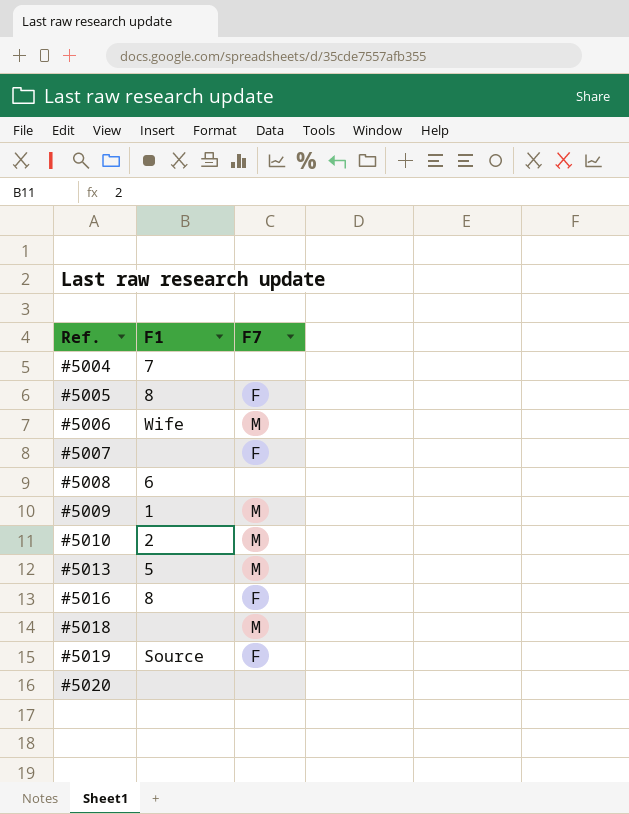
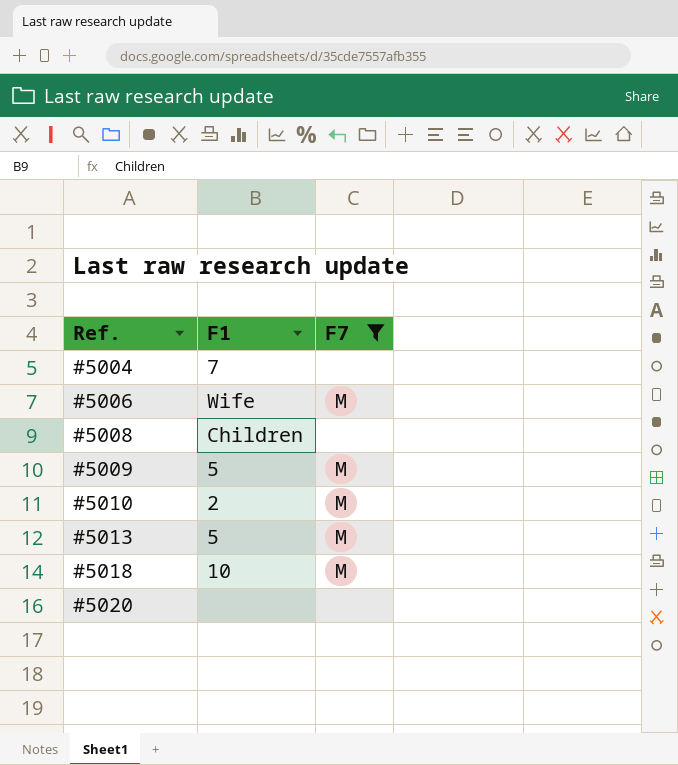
filter: none -> F7 != F
#5008 | F1: 6 -> Children
#5009 | F1: 1 -> 5
#5018 | F1: none -> 10

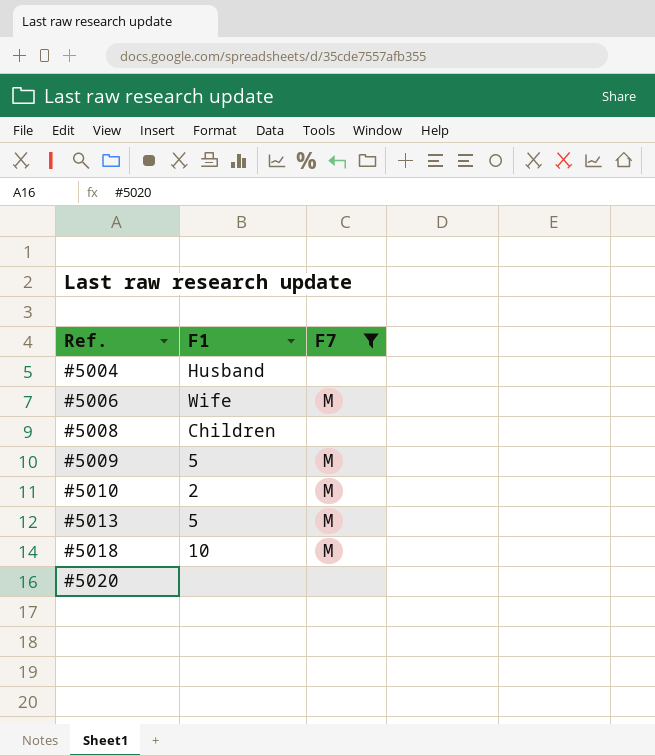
#5004 | F1: 7 -> Husband

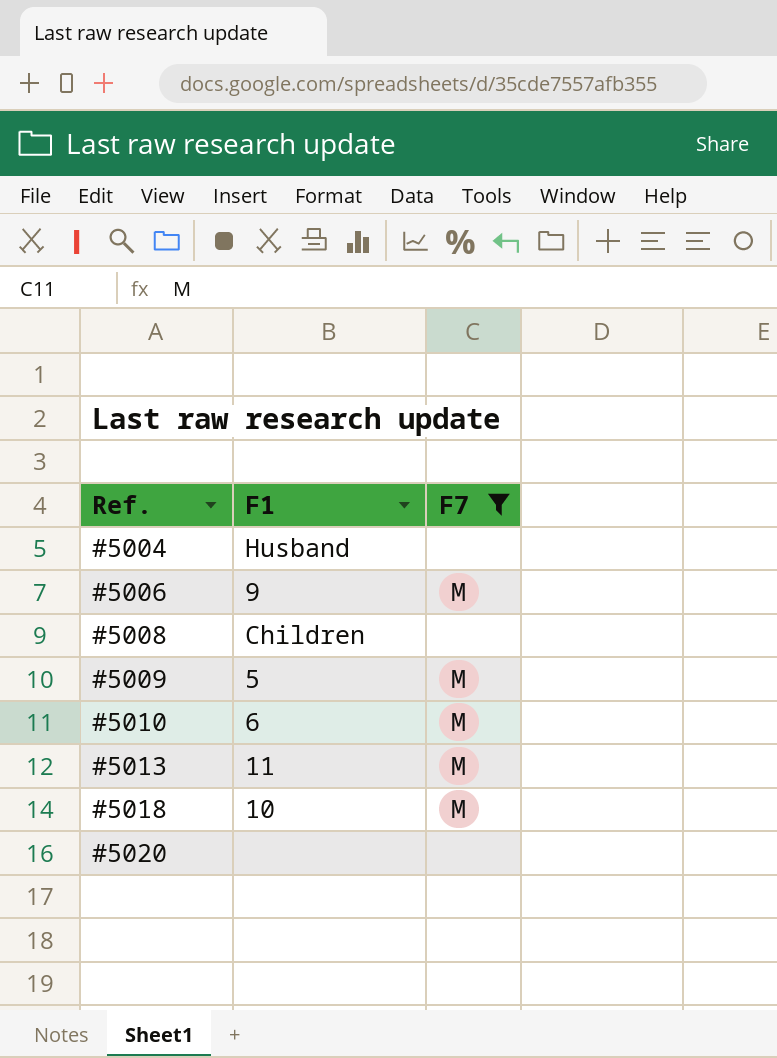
#5006 | F1: Wife -> 9
#5010 | F1: 2 -> 6
#5013 | F1: 5 -> 11

